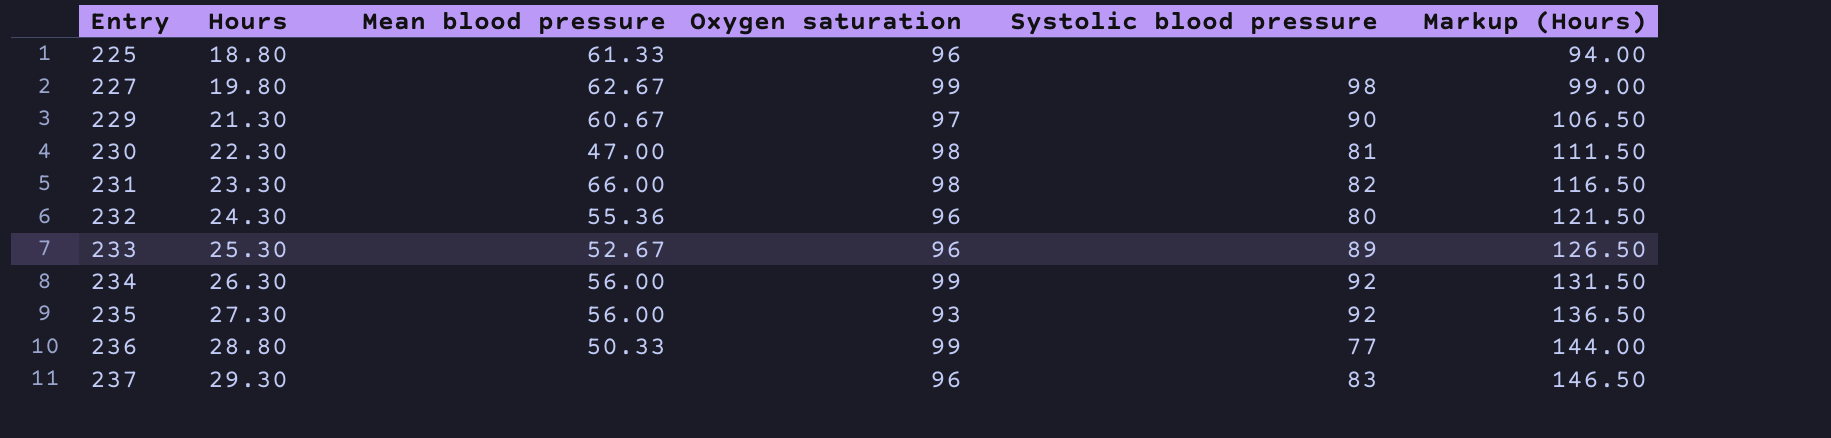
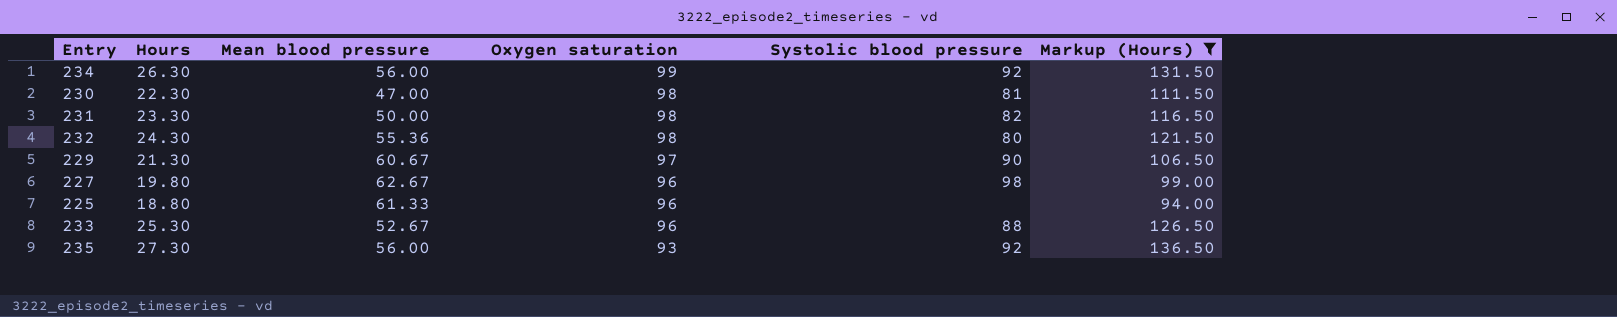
filter: none -> Markup (Hours) <= 136.50
row order: Entry ascending -> Oxygen saturation descending
231 | Mean blood pressure: 66.00 -> 50.00
232 | Oxygen saturation: 96 -> 98
227 | Oxygen saturation: 99 -> 96
233 | Systolic blood pressure: 89 -> 88

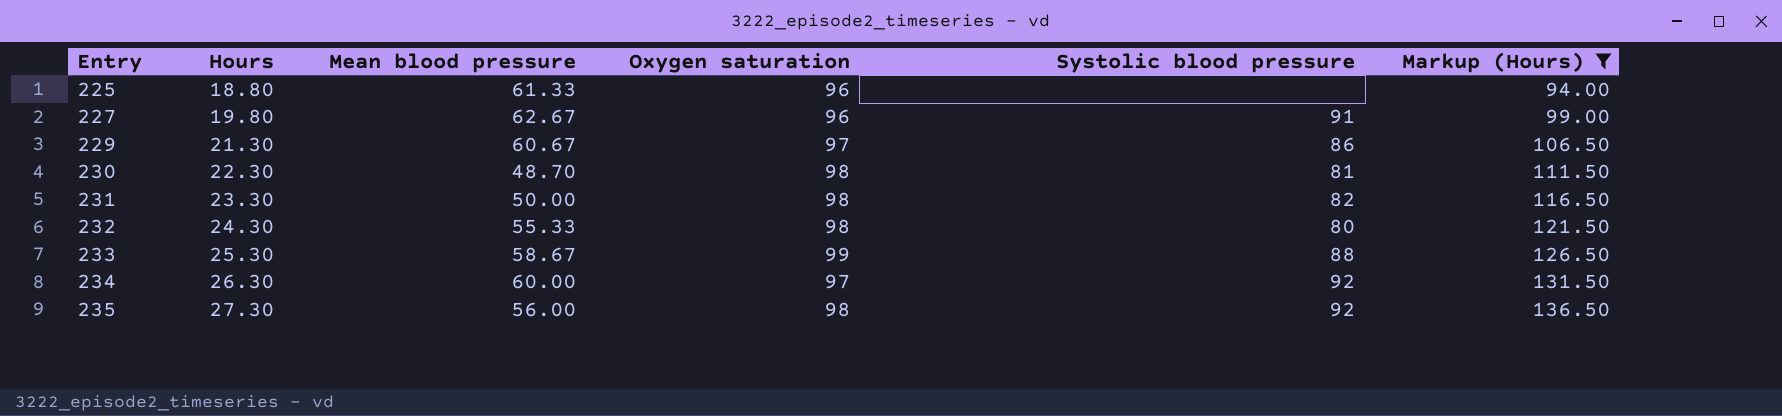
row order: Oxygen saturation descending -> Entry ascending
227 | Systolic blood pressure: 98 -> 91
229 | Systolic blood pressure: 90 -> 86
230 | Mean blood pressure: 47.00 -> 48.70
232 | Mean blood pressure: 55.36 -> 55.33
233 | Mean blood pressure: 52.67 -> 58.67
233 | Oxygen saturation: 96 -> 99
234 | Mean blood pressure: 56.00 -> 60.00
234 | Oxygen saturation: 99 -> 97
235 | Oxygen saturation: 93 -> 98

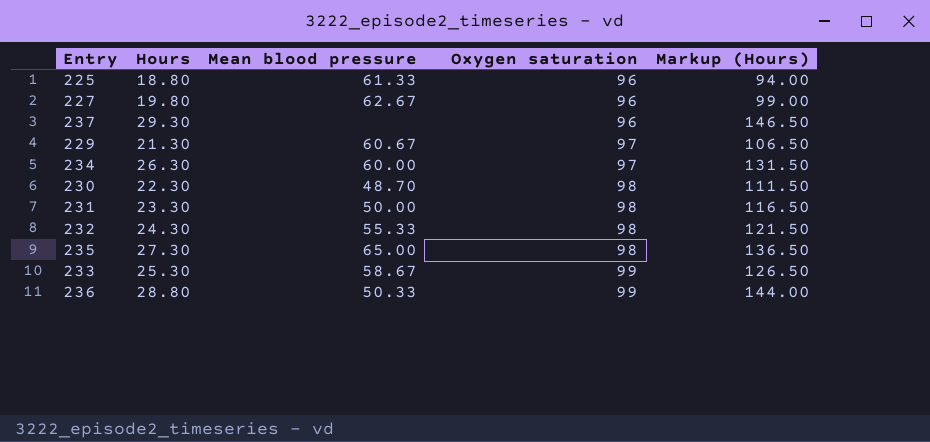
filter: Markup (Hours) <= 136.50 -> none
row order: Entry ascending -> Oxygen saturation ascending
column Systolic blood pressure | position: 5 -> none
235 | Mean blood pressure: 56.00 -> 65.00

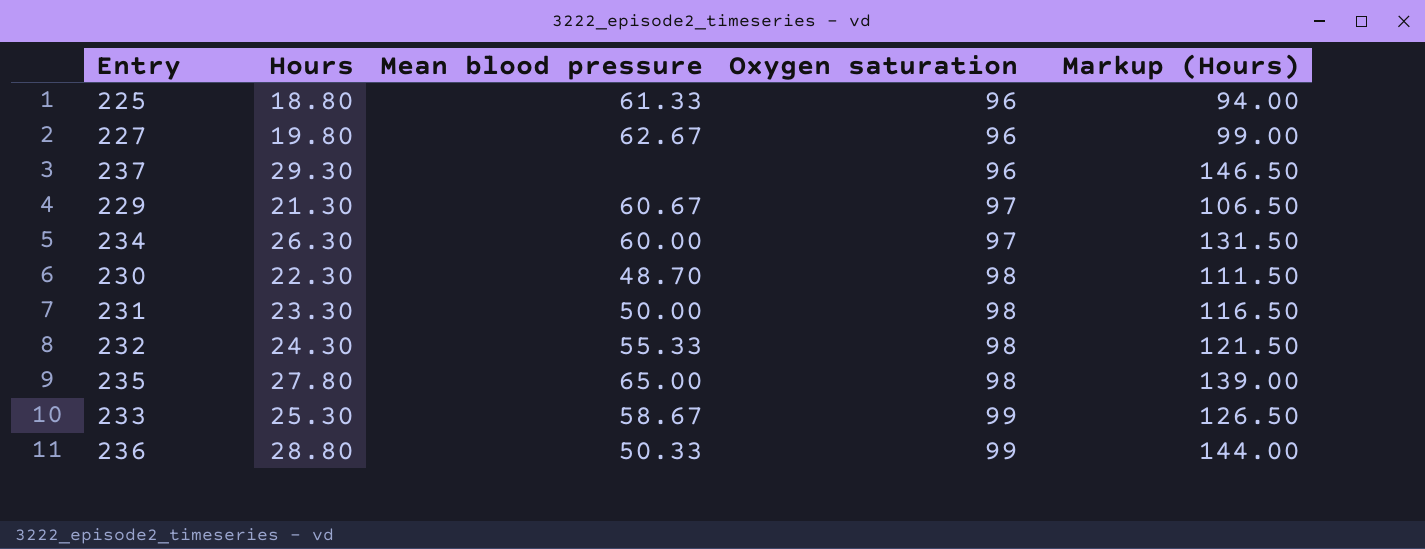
235 | Hours: 27.30 -> 27.80
235 | Markup (Hours): 136.50 -> 139.00

